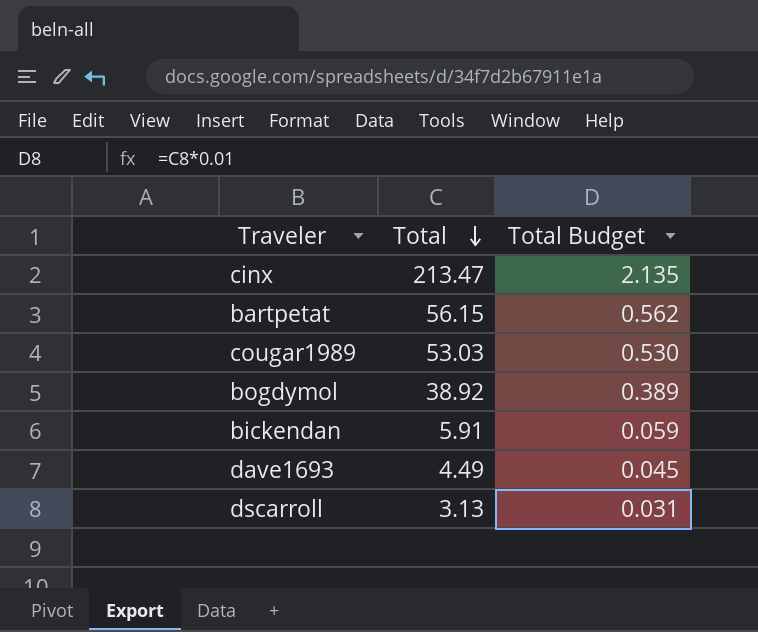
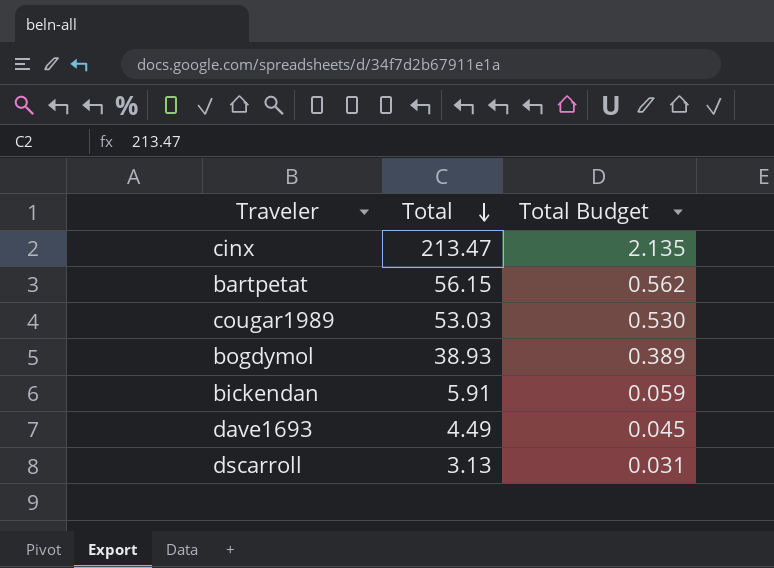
bogdymol | Total: 38.92 -> 38.93

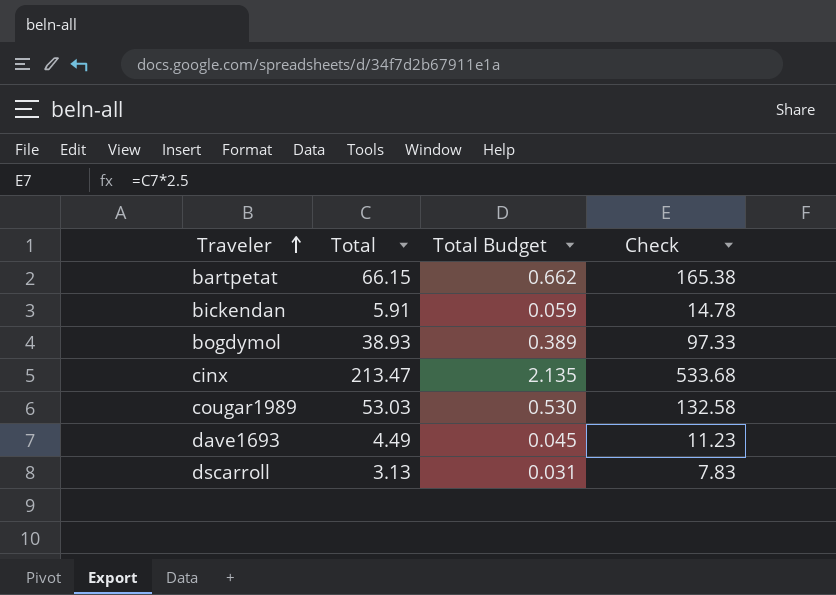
row order: Total descending -> Traveler ascending
column Check | formula: none -> [Total] * 2.5
bartpetat | Total: 56.15 -> 66.15
bartpetat | Total Budget: 0.562 -> 0.662

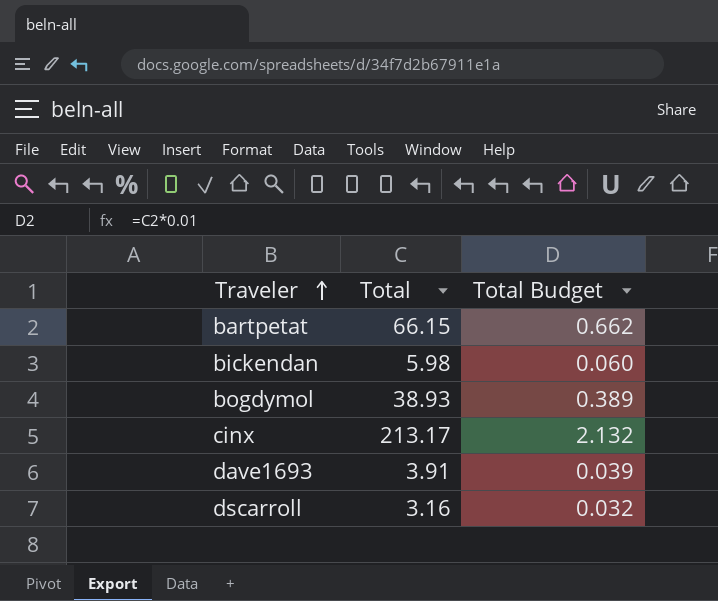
column Check | formula: [Total] * 2.5 -> none
row cougar1989: 53.03 | 0.530 | 132.58 -> none
bickendan | Total: 5.91 -> 5.98
bickendan | Total Budget: 0.059 -> 0.060
cinx | Total: 213.47 -> 213.17
cinx | Total Budget: 2.135 -> 2.132
dave1693 | Total: 4.49 -> 3.91
dave1693 | Total Budget: 0.045 -> 0.039
dscarroll | Total: 3.13 -> 3.16
dscarroll | Total Budget: 0.031 -> 0.032

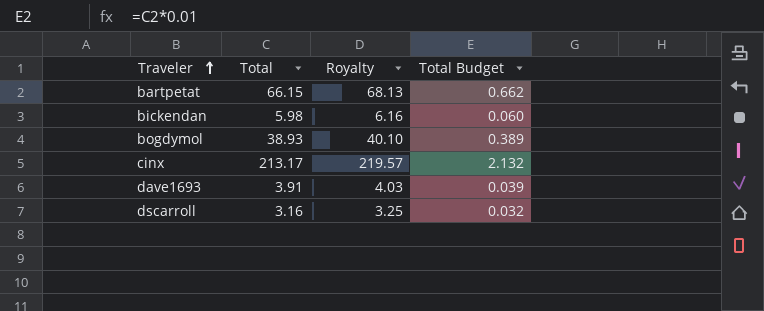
column Royalty | formula: none -> [Total] * 1.03

